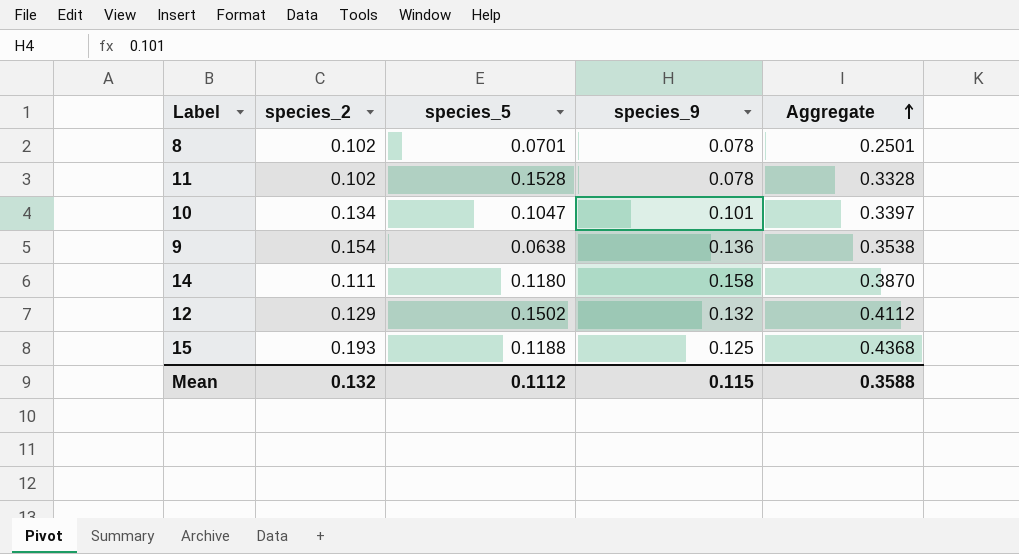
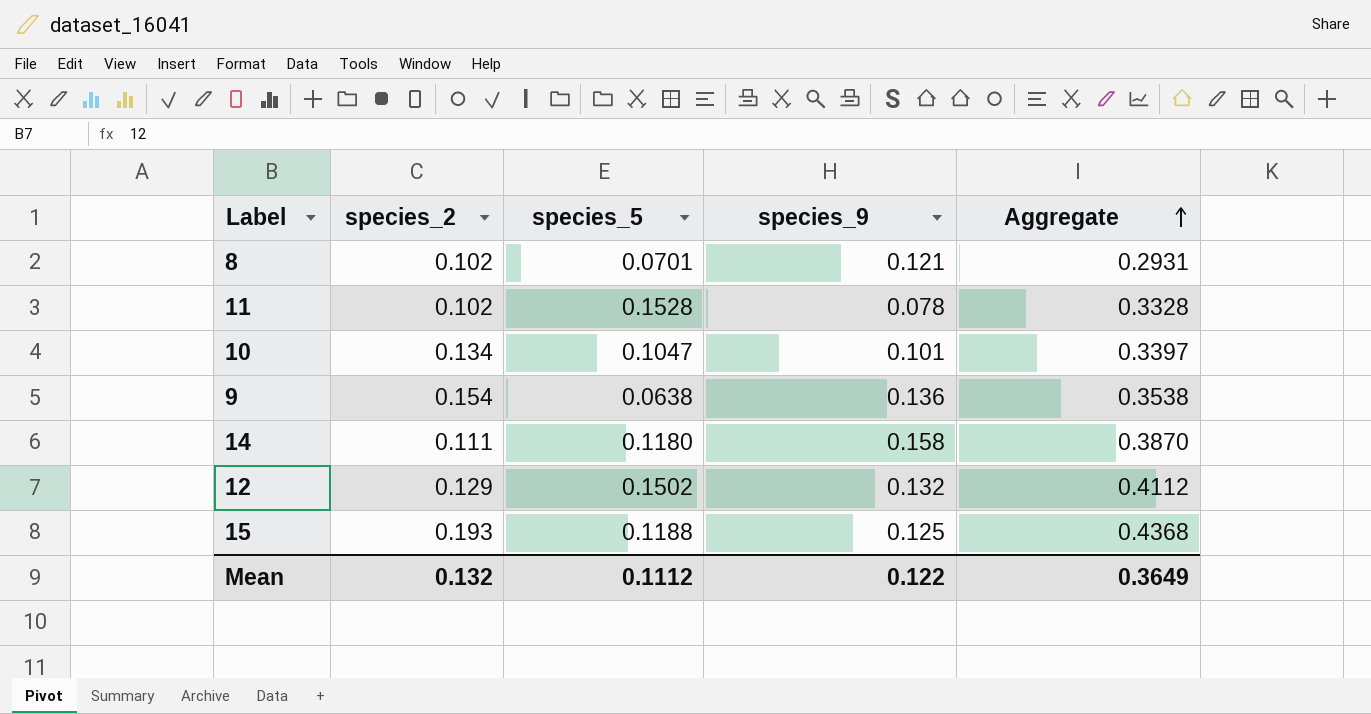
8 | species_9: 0.078 -> 0.121
8 | Aggregate: 0.2501 -> 0.2931
Mean | species_9: 0.115 -> 0.122
Mean | Aggregate: 0.3588 -> 0.3649

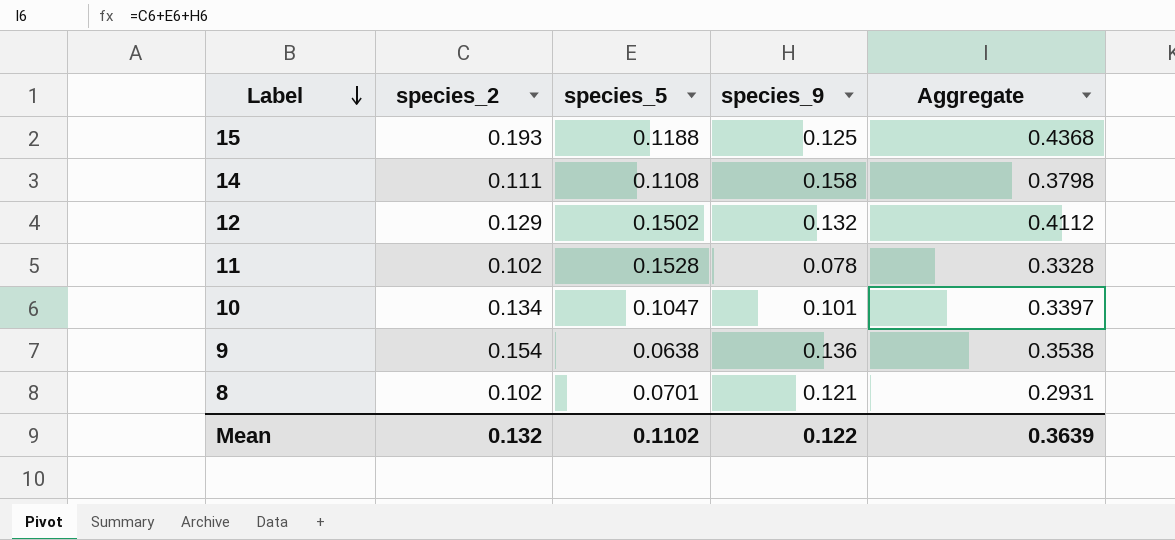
row order: Aggregate ascending -> Label descending
14 | species_5: 0.1180 -> 0.1108
14 | Aggregate: 0.3870 -> 0.3798
Mean | species_5: 0.1112 -> 0.1102
Mean | Aggregate: 0.3649 -> 0.3639

